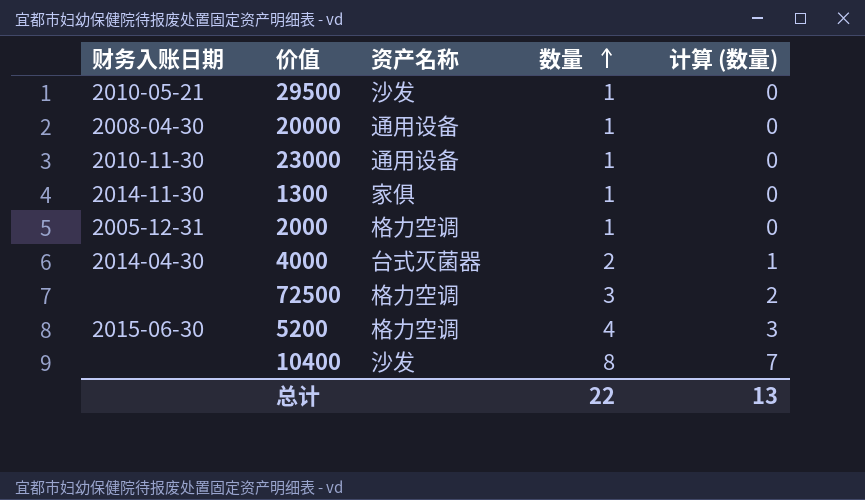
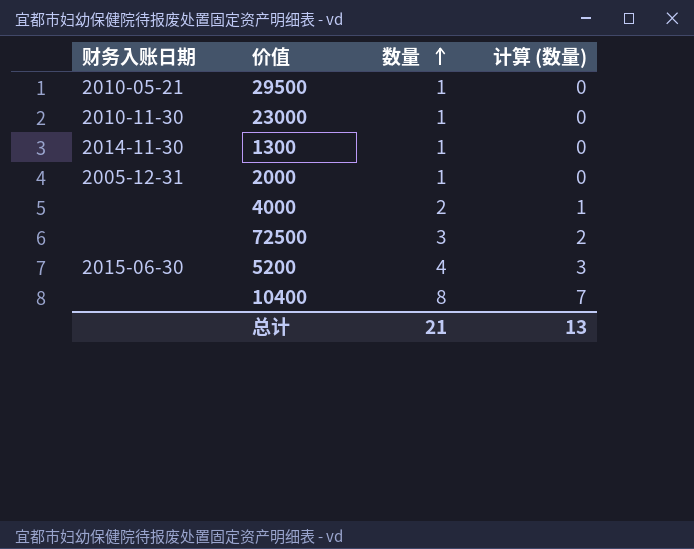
column 资产名称 | position: 3 -> none
row 20000: 2008-04-30 | 通用设备 | 1 | 0 -> none
4000 | 财务入账日期: 2014-04-30 -> none
总计 | 数量: 22 -> 21

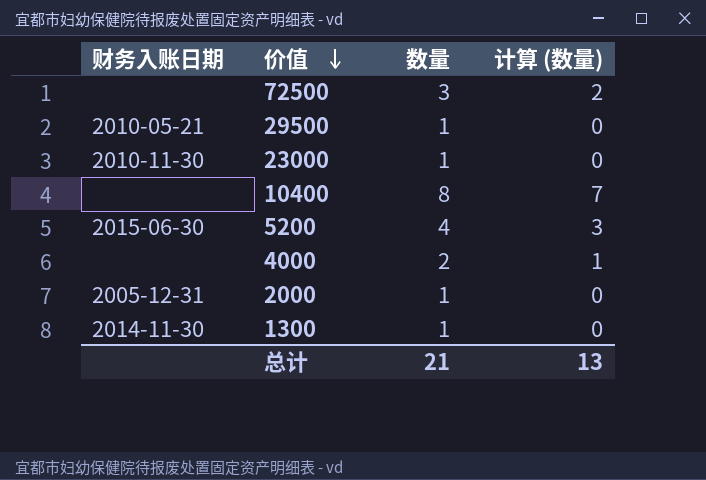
row order: 数量 ascending -> 价值 descending

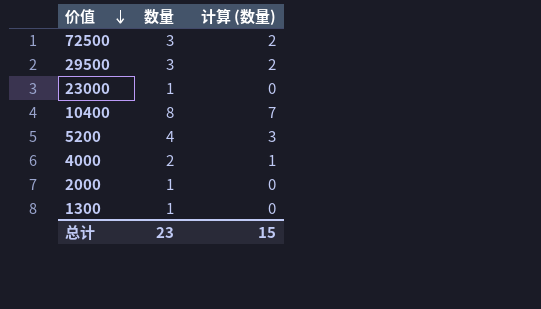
column 财务入账日期 | position: 1 -> none
29500 | 数量: 1 -> 3
29500 | 计算 (数量): 0 -> 2
总计 | 数量: 21 -> 23
总计 | 计算 (数量): 13 -> 15

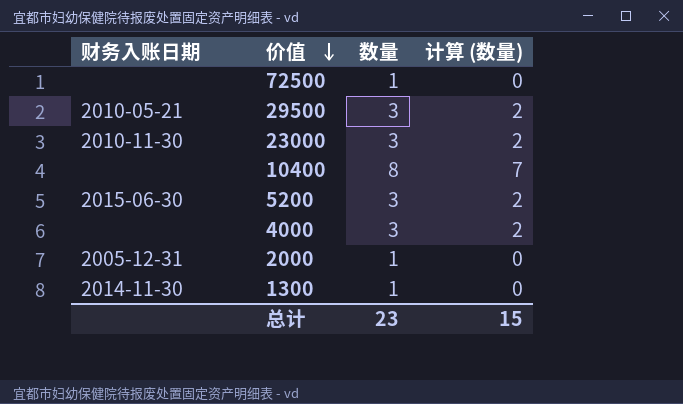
column 财务入账日期 | position: none -> 1
72500 | 数量: 3 -> 1
72500 | 计算 (数量): 2 -> 0
23000 | 数量: 1 -> 3
23000 | 计算 (数量): 0 -> 2
5200 | 数量: 4 -> 3
5200 | 计算 (数量): 3 -> 2
4000 | 数量: 2 -> 3
4000 | 计算 (数量): 1 -> 2

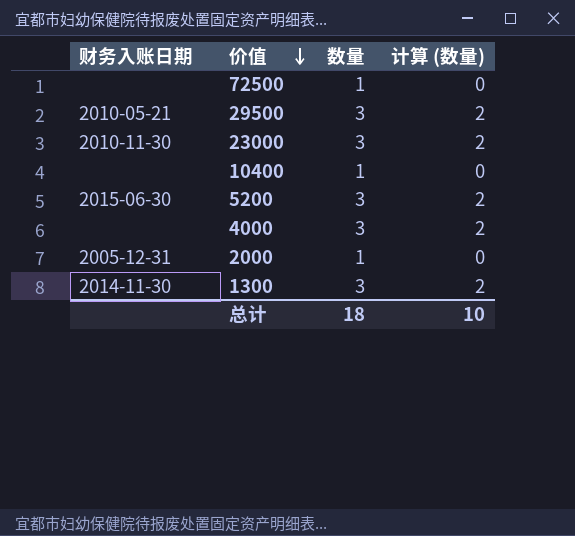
10400 | 数量: 8 -> 1
10400 | 计算 (数量): 7 -> 0
1300 | 数量: 1 -> 3
1300 | 计算 (数量): 0 -> 2
总计 | 数量: 23 -> 18
总计 | 计算 (数量): 15 -> 10

